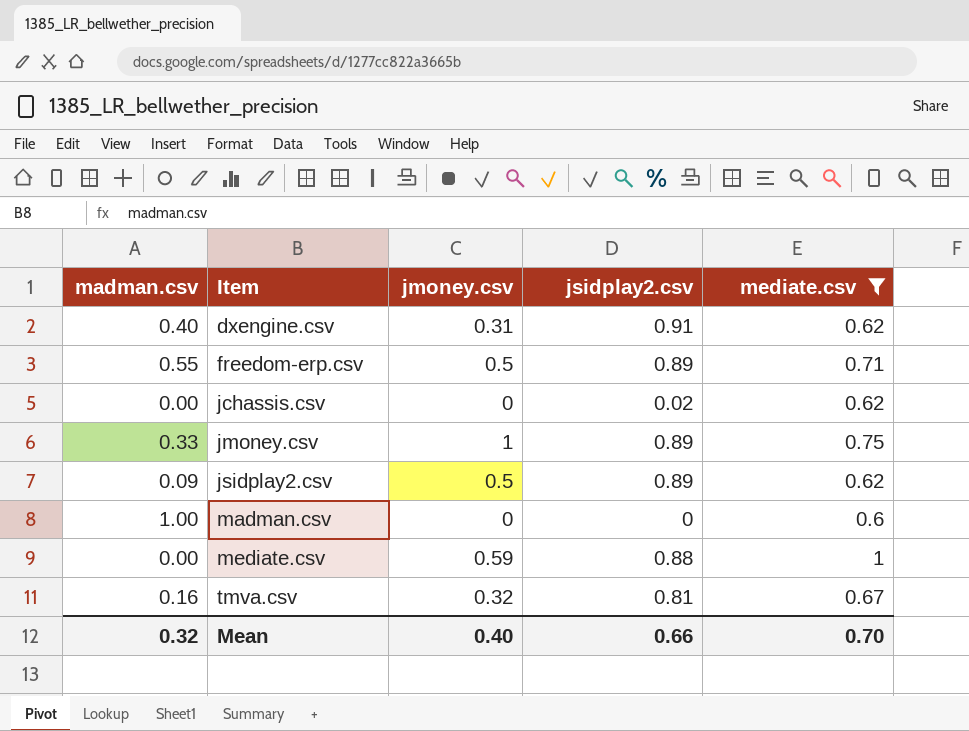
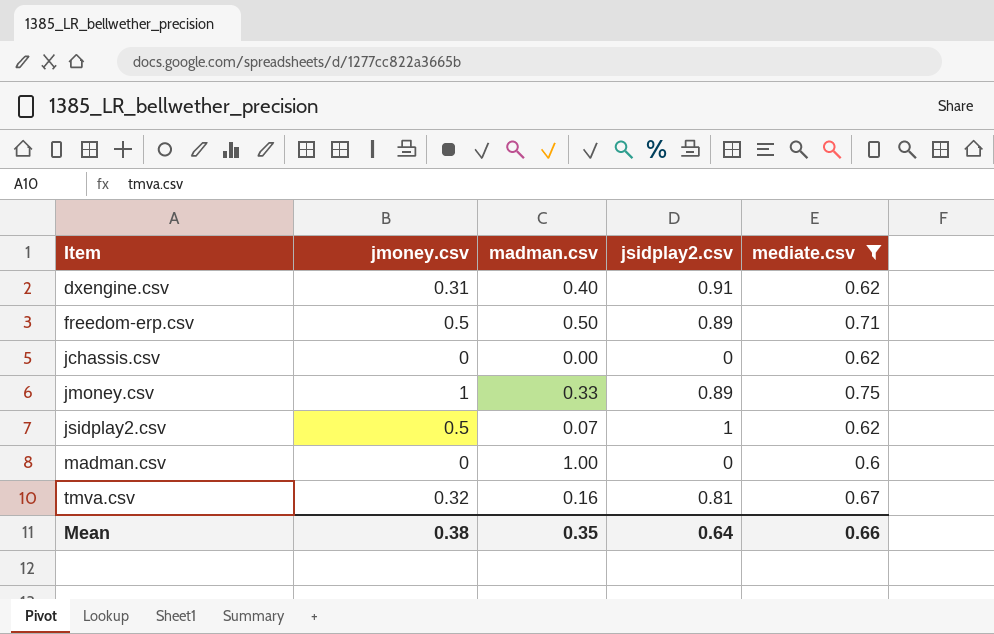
column madman.csv | position: 1 -> 3
row mediate.csv: 0.00 | 0.59 | 0.88 | 1 -> none
freedom-erp.csv | madman.csv: 0.55 -> 0.50
jchassis.csv | jsidplay2.csv: 0.02 -> 0
jsidplay2.csv | madman.csv: 0.09 -> 0.07
jsidplay2.csv | jsidplay2.csv: 0.89 -> 1
Mean | jmoney.csv: 0.40 -> 0.38
Mean | madman.csv: 0.32 -> 0.35
Mean | jsidplay2.csv: 0.66 -> 0.64
Mean | mediate.csv: 0.70 -> 0.66

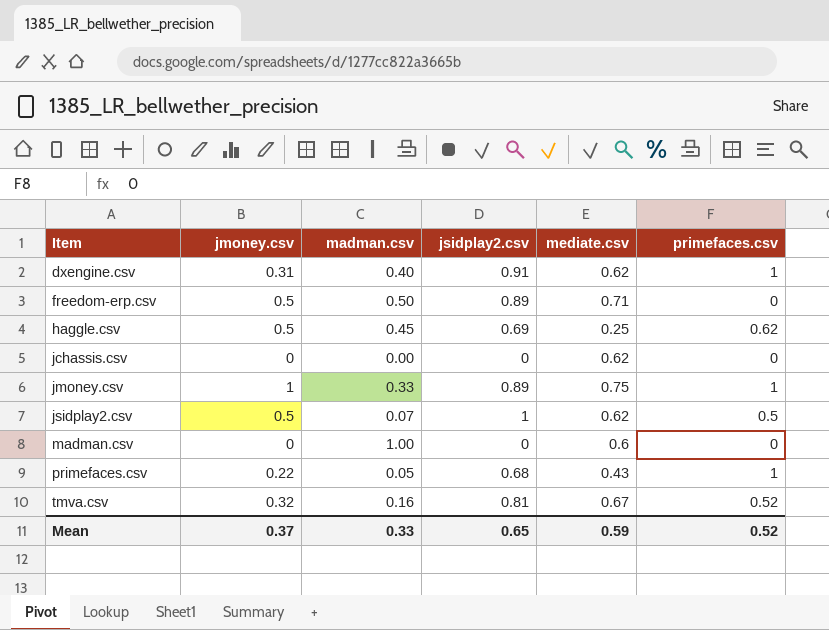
filter: mediate.csv >= 0.6 -> none
column primefaces.csv | position: none -> 6
Mean | jmoney.csv: 0.38 -> 0.37
Mean | madman.csv: 0.35 -> 0.33
Mean | jsidplay2.csv: 0.64 -> 0.65
Mean | mediate.csv: 0.66 -> 0.59

